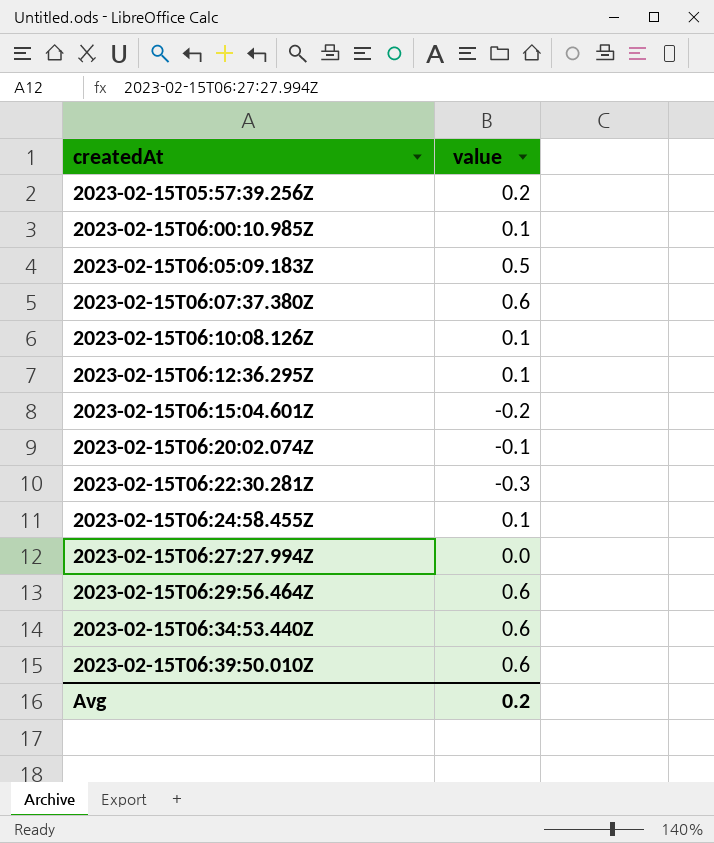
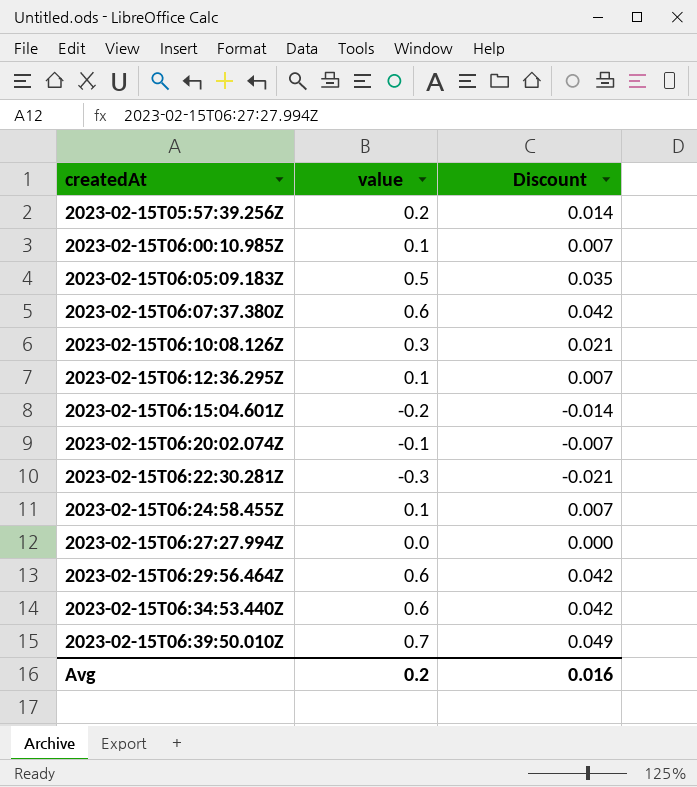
column Discount | formula: none -> [value] * 0.07
2023-02-15T06:10:08.126Z | value: 0.1 -> 0.3
2023-02-15T06:39:50.010Z | value: 0.6 -> 0.7

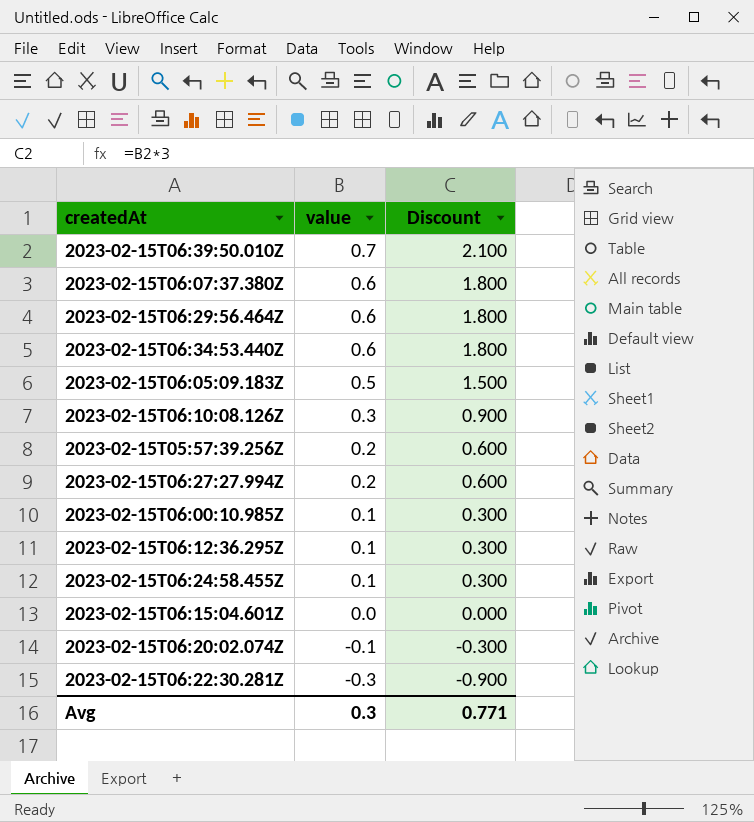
row order: createdAt ascending -> value descending
column Discount | formula: [value] * 0.07 -> [value] * 3
2023-02-15T06:27:27.994Z | value: 0.0 -> 0.2
2023-02-15T06:15:04.601Z | value: -0.2 -> 0.0
Avg | value: 0.2 -> 0.3
Avg | Discount: 0.016 -> 0.771

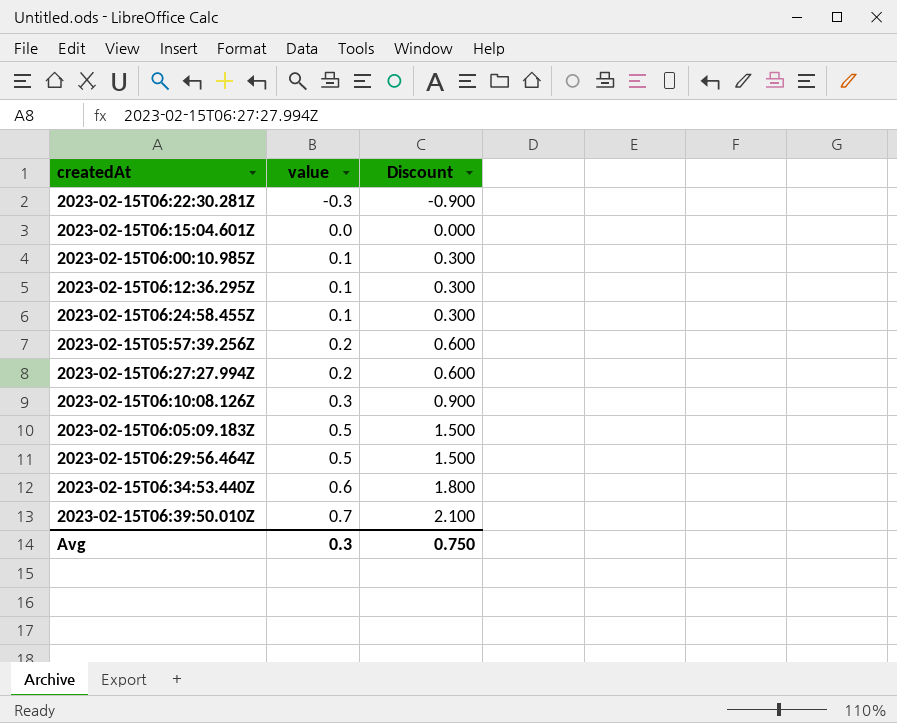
row order: value descending -> value ascending
row 2023-02-15T06:07:37.380Z: 0.6 | 1.800 -> none
row 2023-02-15T06:20:02.074Z: -0.1 | -0.300 -> none
2023-02-15T06:29:56.464Z | value: 0.6 -> 0.5
2023-02-15T06:29:56.464Z | Discount: 1.800 -> 1.500
Avg | Discount: 0.771 -> 0.750

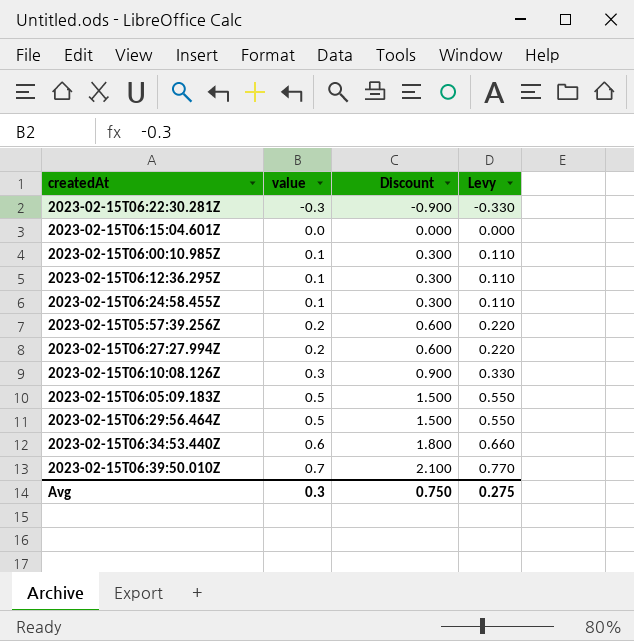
column Levy | formula: none -> [value] * 1.1

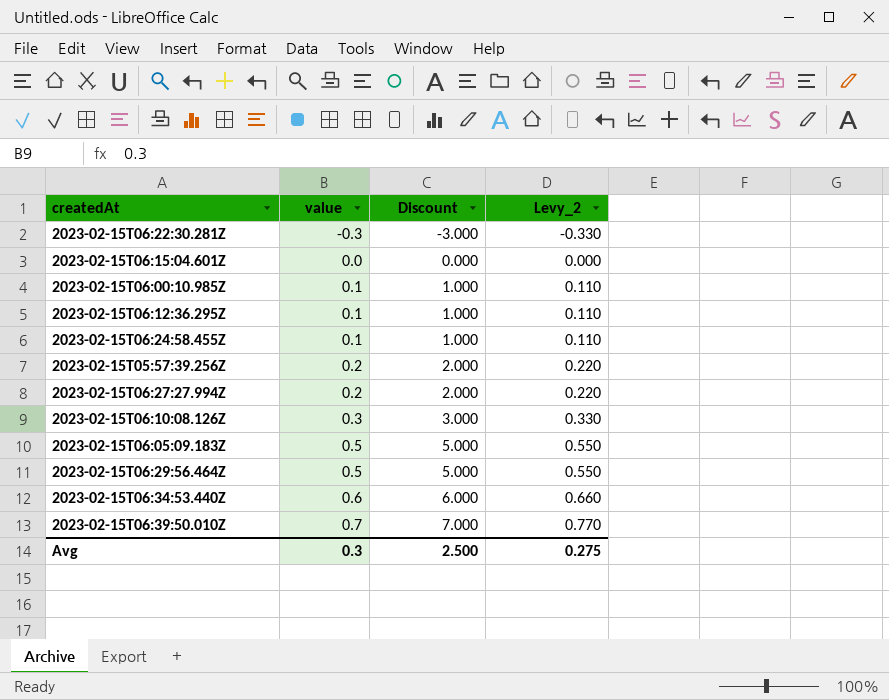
column Discount | formula: [value] * 3 -> [value] * 10
column name: Levy -> Levy_2
Avg | Discount: 0.750 -> 2.500

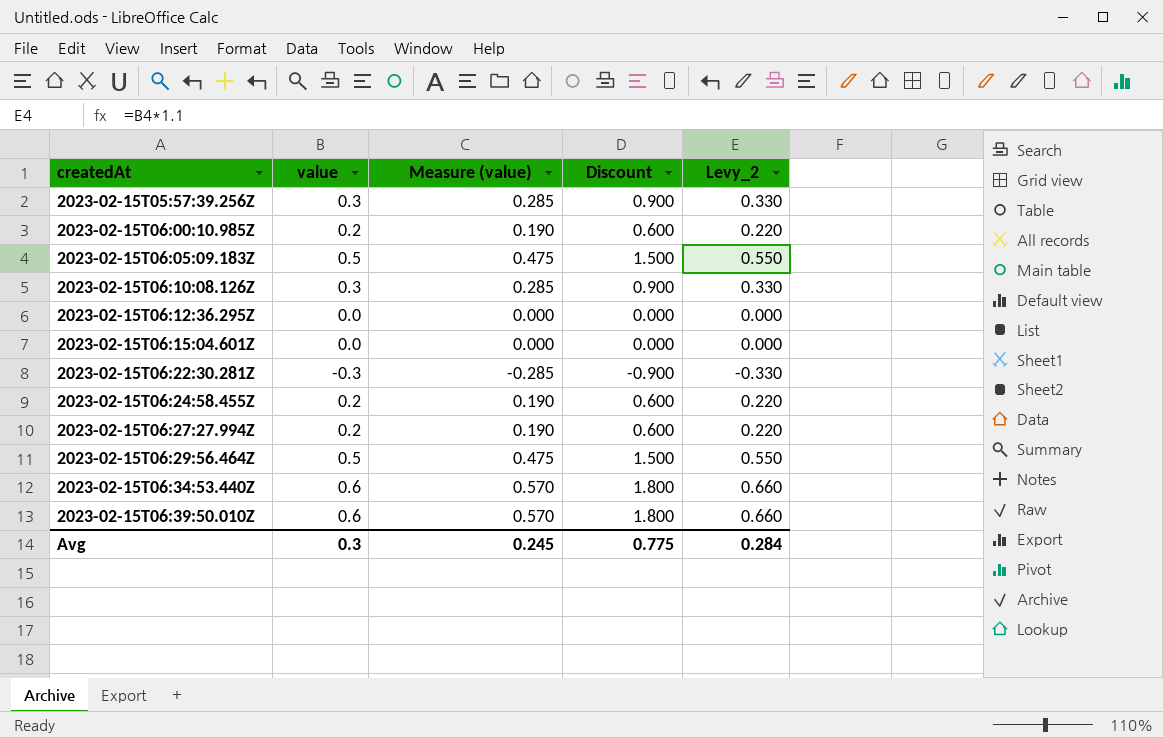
row order: value ascending -> createdAt ascending
column Measure (value) | formula: none -> [value] * 0.95
column Discount | formula: [value] * 10 -> [value] * 3
2023-02-15T05:57:39.256Z | value: 0.2 -> 0.3
2023-02-15T05:57:39.256Z | Levy_2: 0.220 -> 0.330
2023-02-15T06:00:10.985Z | value: 0.1 -> 0.2
2023-02-15T06:00:10.985Z | Levy_2: 0.110 -> 0.220
2023-02-15T06:12:36.295Z | value: 0.1 -> 0.0
2023-02-15T06:12:36.295Z | Levy_2: 0.110 -> 0.000
2023-02-15T06:24:58.455Z | value: 0.1 -> 0.2
2023-02-15T06:24:58.455Z | Levy_2: 0.110 -> 0.220
2023-02-15T06:39:50.010Z | value: 0.7 -> 0.6
2023-02-15T06:39:50.010Z | Levy_2: 0.770 -> 0.660
Avg | Discount: 2.500 -> 0.775
Avg | Levy_2: 0.275 -> 0.284

